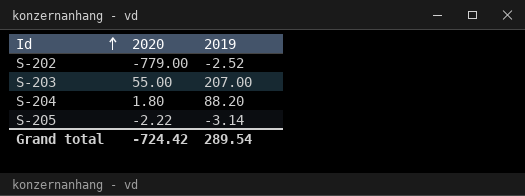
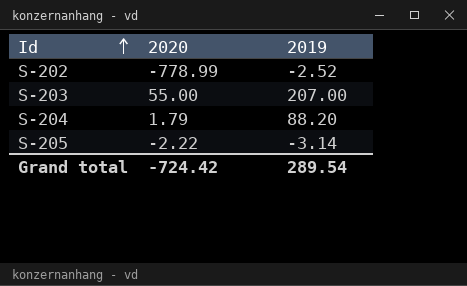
S-202 | 2020: -779.00 -> -778.99
S-204 | 2020: 1.80 -> 1.79

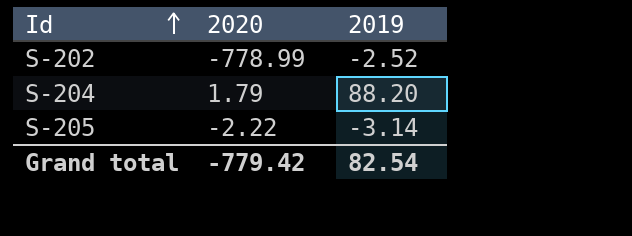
row S-203: 55.00 | 207.00 -> none
Grand total | 2020: -724.42 -> -779.42
Grand total | 2019: 289.54 -> 82.54

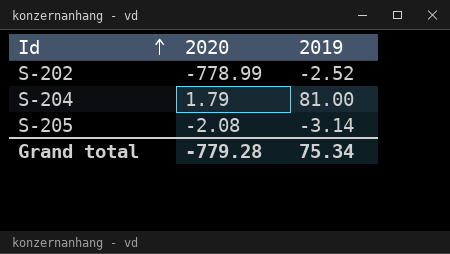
S-204 | 2019: 88.20 -> 81.00
S-205 | 2020: -2.22 -> -2.08
Grand total | 2020: -779.42 -> -779.28
Grand total | 2019: 82.54 -> 75.34

